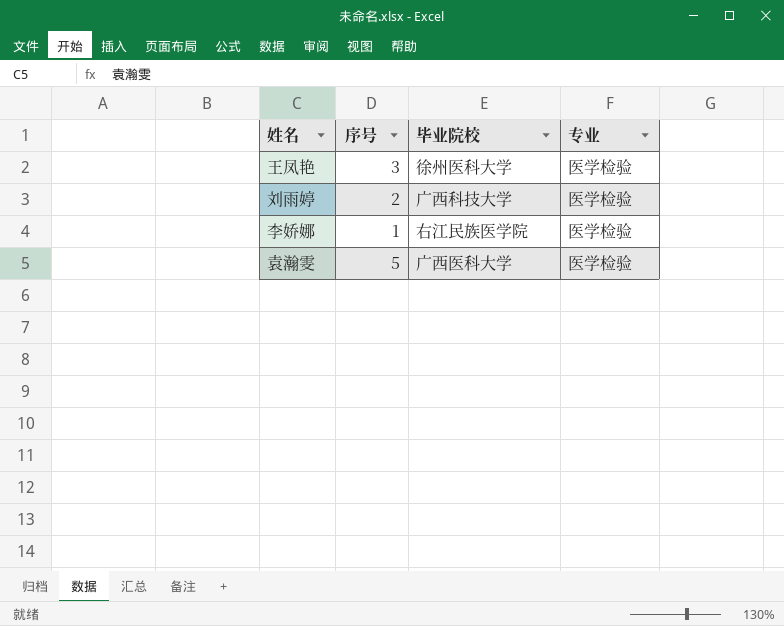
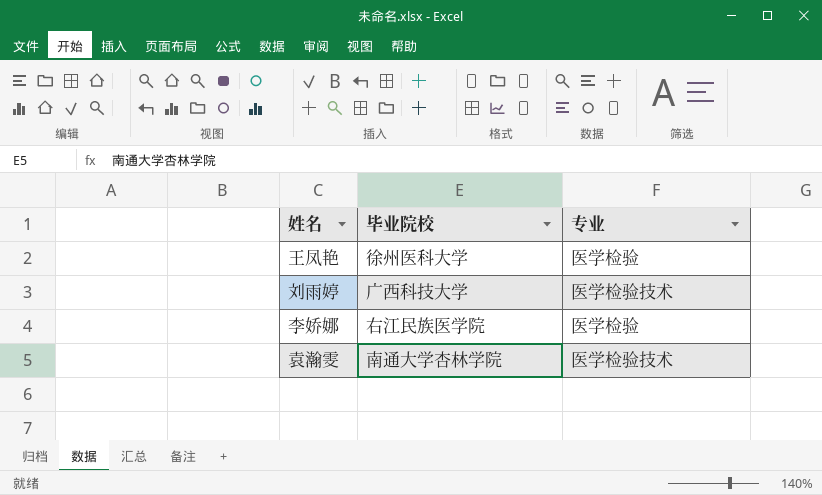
column 序号 | position: 2 -> none
刘雨婷 | 专业: 医学检验 -> 医学检验技术
袁瀚雯 | 毕业院校: 广西医科大学 -> 南通大学杏林学院
袁瀚雯 | 专业: 医学检验 -> 医学检验技术

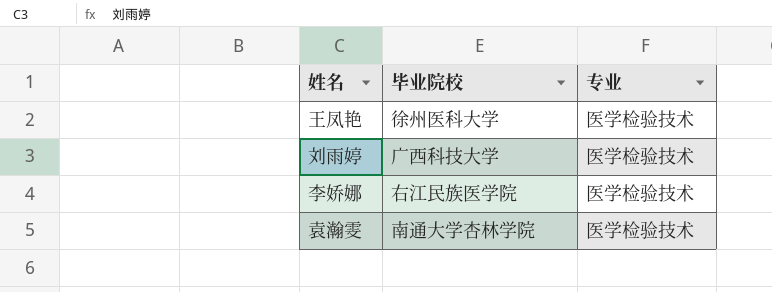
王凤艳 | 专业: 医学检验 -> 医学检验技术
李娇娜 | 专业: 医学检验 -> 医学检验技术

